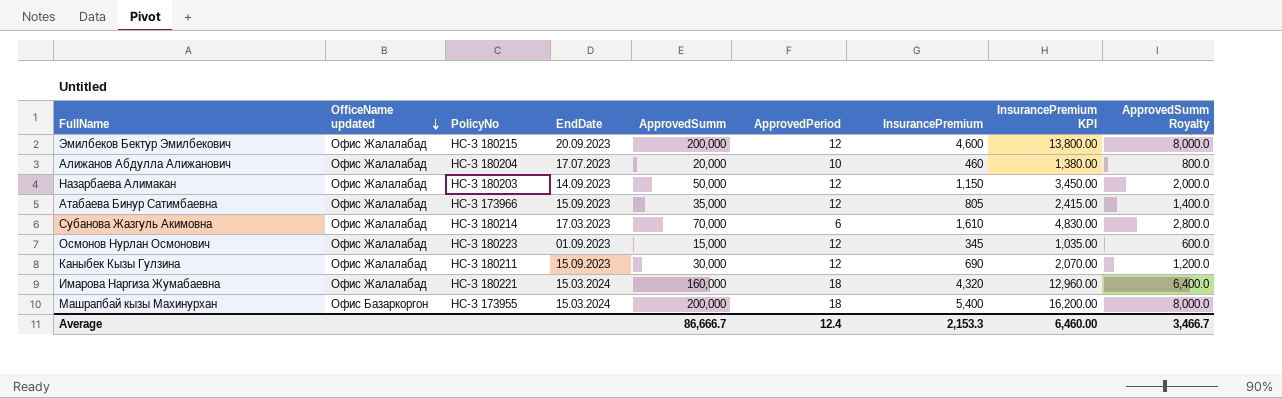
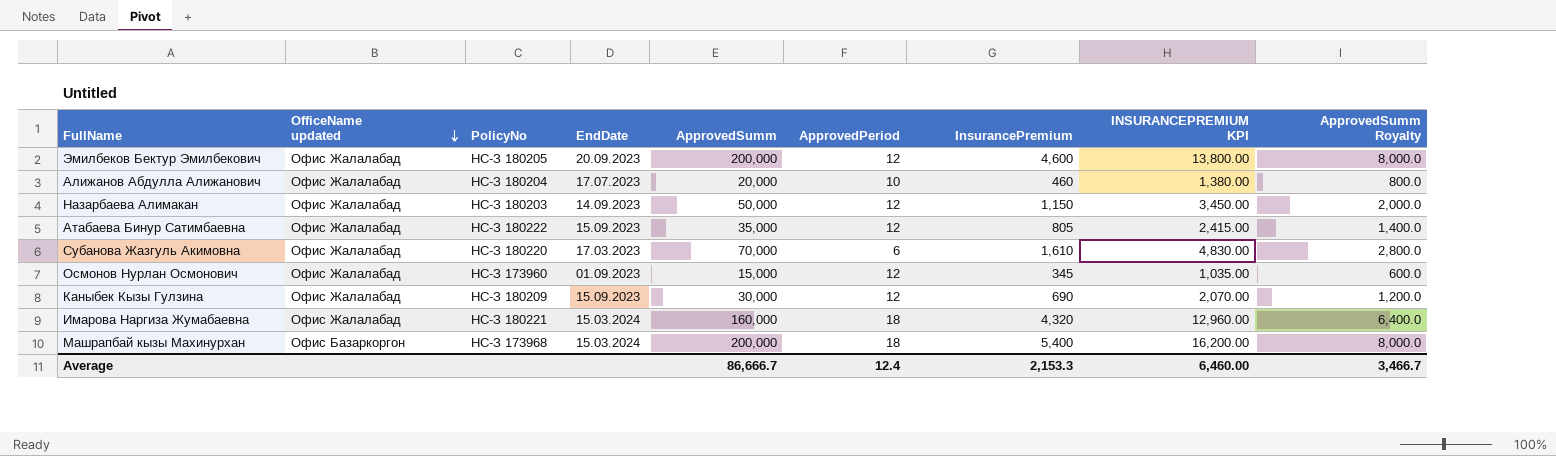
column name: InsurancePremium KPI -> INSURANCEPREMIUM KPI
Эмилбеков Бектур Эмилбекович | PolicyNo: НС-З 180215 -> НС-З 180205
Атабаева Бинур Сатимбаевна | PolicyNo: НС-З 173966 -> НС-З 180222
Субанова Жазгуль Акимовна | PolicyNo: НС-З 180214 -> НС-З 180220
Осмонов Нурлан Осмонович | PolicyNo: НС-З 180223 -> НС-З 173960
Каныбек Кызы Гулзина | PolicyNo: НС-З 180211 -> НС-З 180209
Машрапбай кызы Махинурхан | PolicyNo: НС-З 173955 -> НС-З 173968

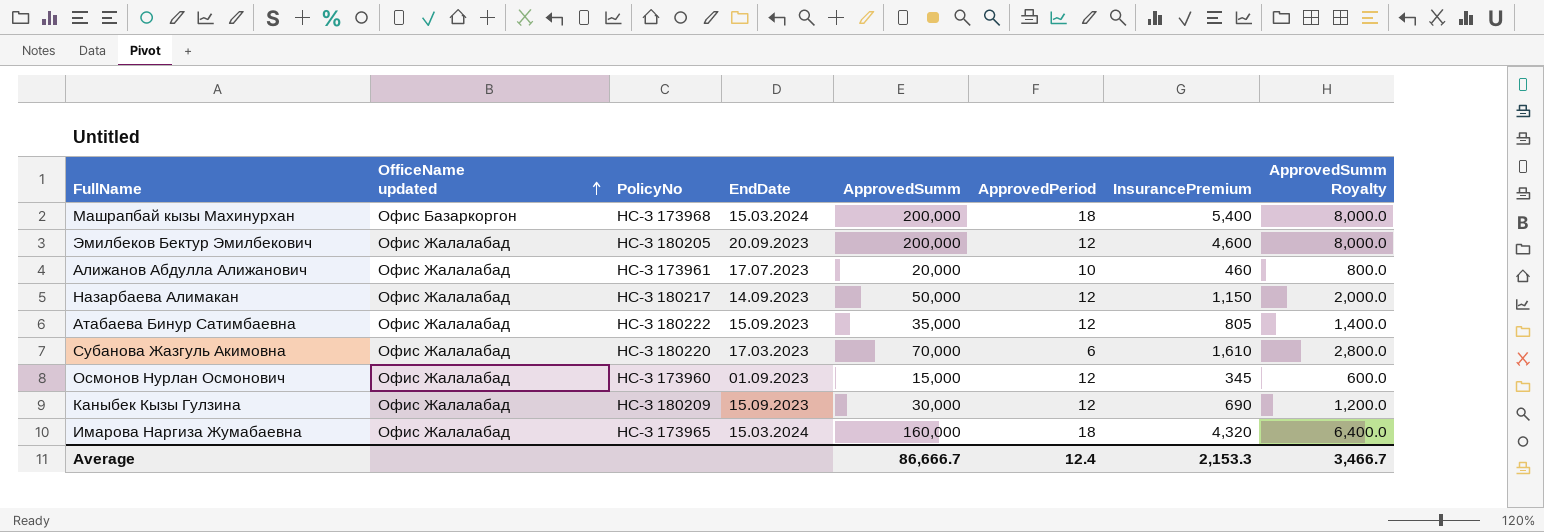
row order: OfficeName updated descending -> OfficeName updated ascending
column INSURANCEPREMIUM KPI | formula: [InsurancePremium] * 3 -> none
Алижанов Абдулла Алижанович | PolicyNo: НС-З 180204 -> НС-З 173961
Назарбаева Алимакан | PolicyNo: НС-З 180203 -> НС-З 180217
Имарова Наргиза Жумабаевна | PolicyNo: НС-З 180221 -> НС-З 173965

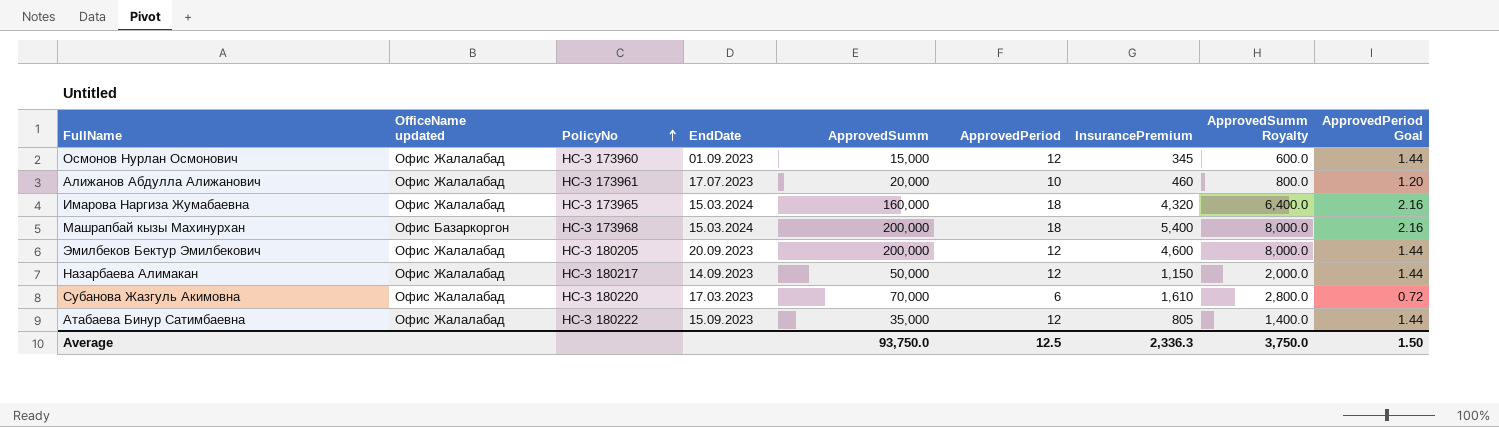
row order: OfficeName updated ascending -> PolicyNo ascending
column ApprovedPeriod Goal | formula: none -> [ApprovedPeriod] * 0.12
row Каныбек Кызы Гулзина: Офис Жалалабад | НС-З 180209 | 15.09.2023 | 30,000 | 12 | 690 | 1,200.0 -> none
Average | ApprovedSumm: 86,666.7 -> 93,750.0
Average | ApprovedPeriod: 12.4 -> 12.5
Average | InsurancePremium: 2,153.3 -> 2,336.3
Average | ApprovedSumm Royalty: 3,466.7 -> 3,750.0

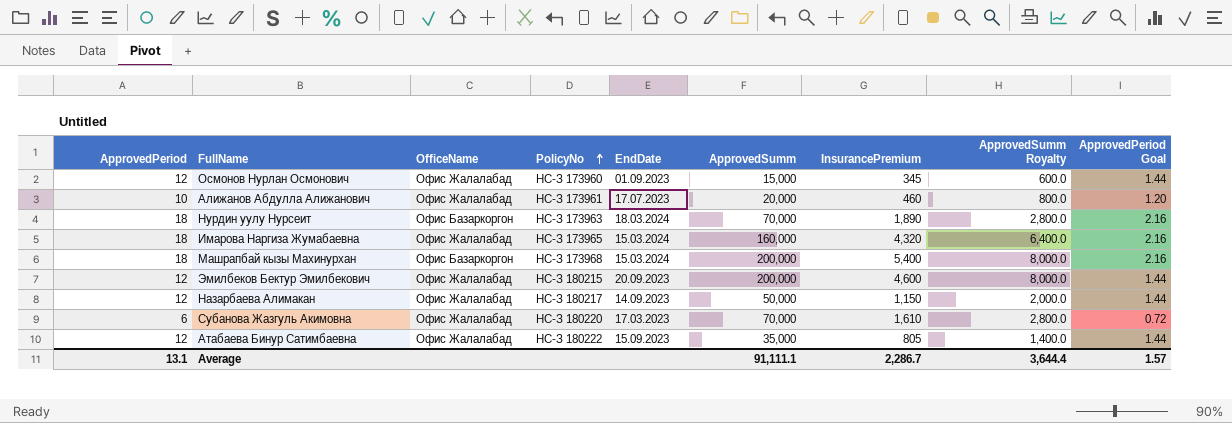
column ApprovedPeriod | position: 6 -> 1
column name: OfficeName updated -> OfficeName
row Нурдин уулу Нурсеит: none -> 18 | Офис Базаркоргон | НС-З 173963 | 18.03.2024 | 70,000 | 1,890 | 2,800.0 | 2.16
Эмилбеков Бектур Эмилбекович | PolicyNo: НС-З 180205 -> НС-З 180215
Average | ApprovedPeriod: 12.5 -> 13.1
Average | ApprovedSumm: 93,750.0 -> 91,111.1
Average | InsurancePremium: 2,336.3 -> 2,286.7
Average | ApprovedSumm Royalty: 3,750.0 -> 3,644.4
Average | ApprovedPeriod Goal: 1.50 -> 1.57

